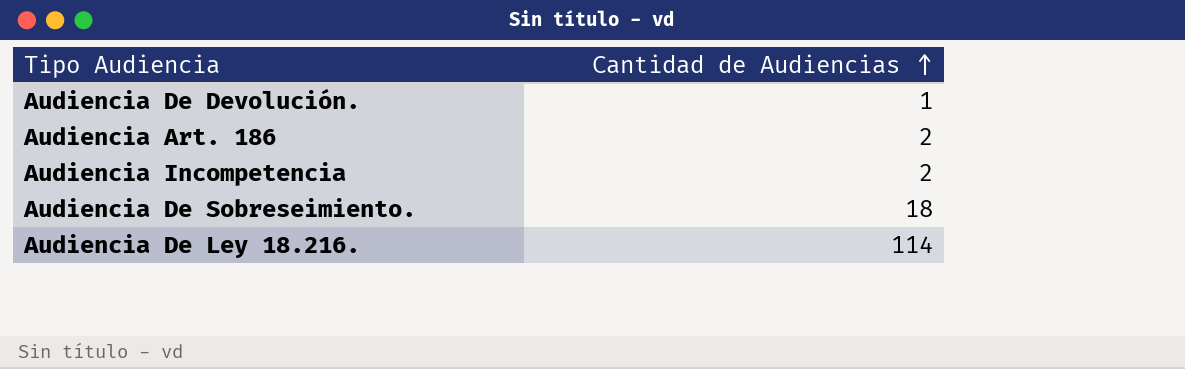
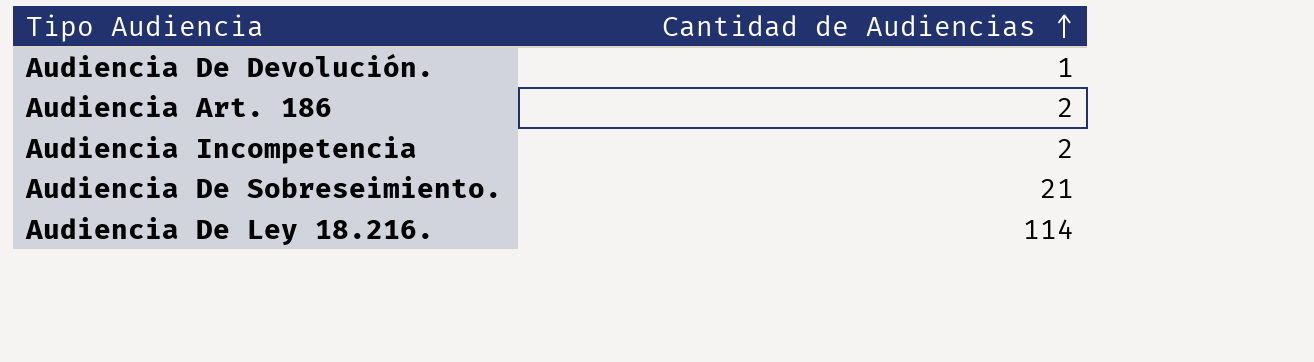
Audiencia De Sobreseimiento. | Cantidad de Audiencias: 18 -> 21

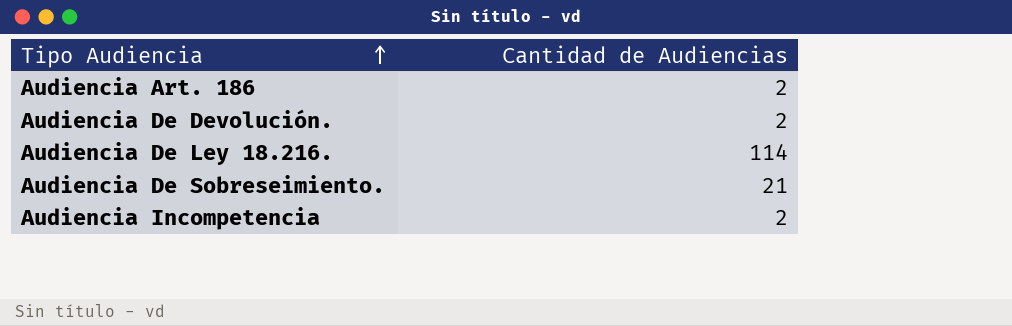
row order: Cantidad de Audiencias ascending -> Tipo Audiencia ascending
Audiencia De Devolución. | Cantidad de Audiencias: 1 -> 2

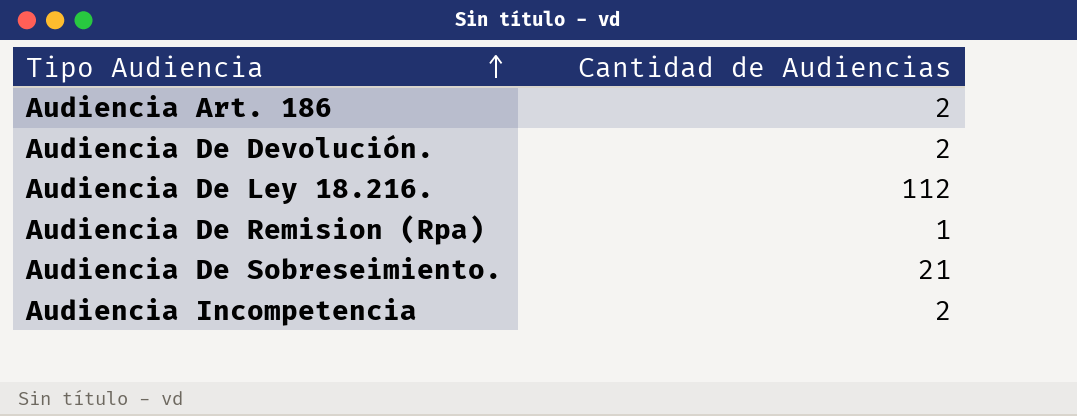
Audiencia De Ley 18.216. | Cantidad de Audiencias: 114 -> 112
row Audiencia De Remision (Rpa): none -> 1

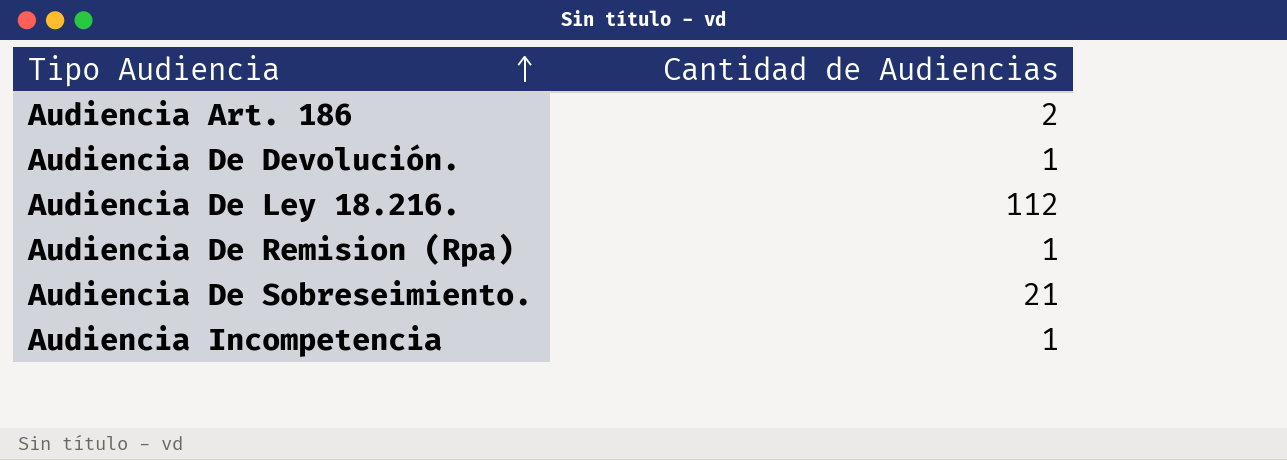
Audiencia De Devolución. | Cantidad de Audiencias: 2 -> 1
Audiencia Incompetencia | Cantidad de Audiencias: 2 -> 1

